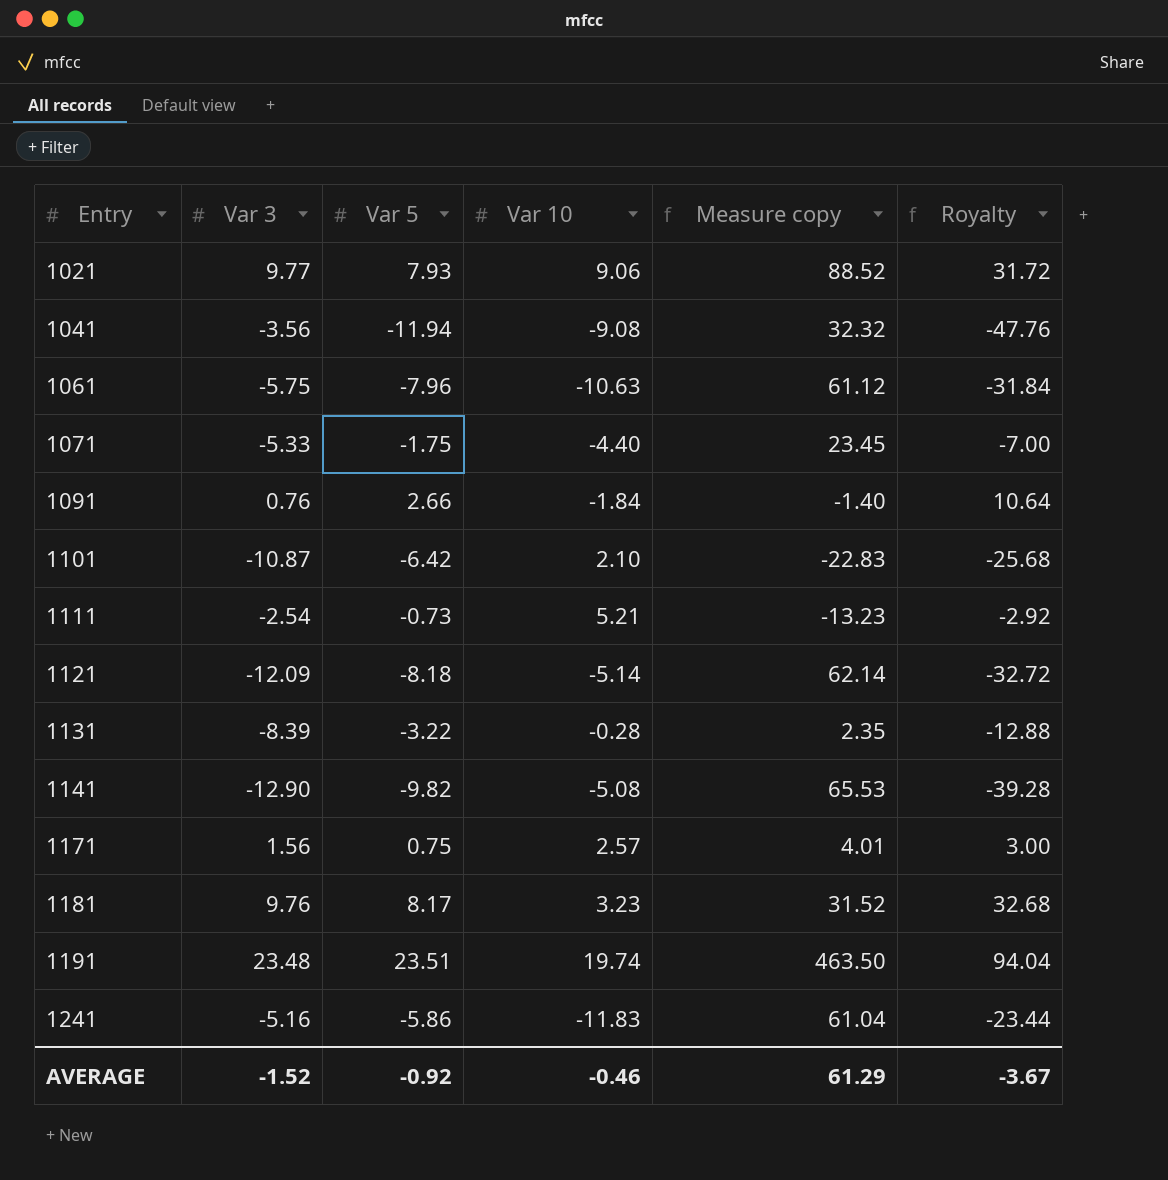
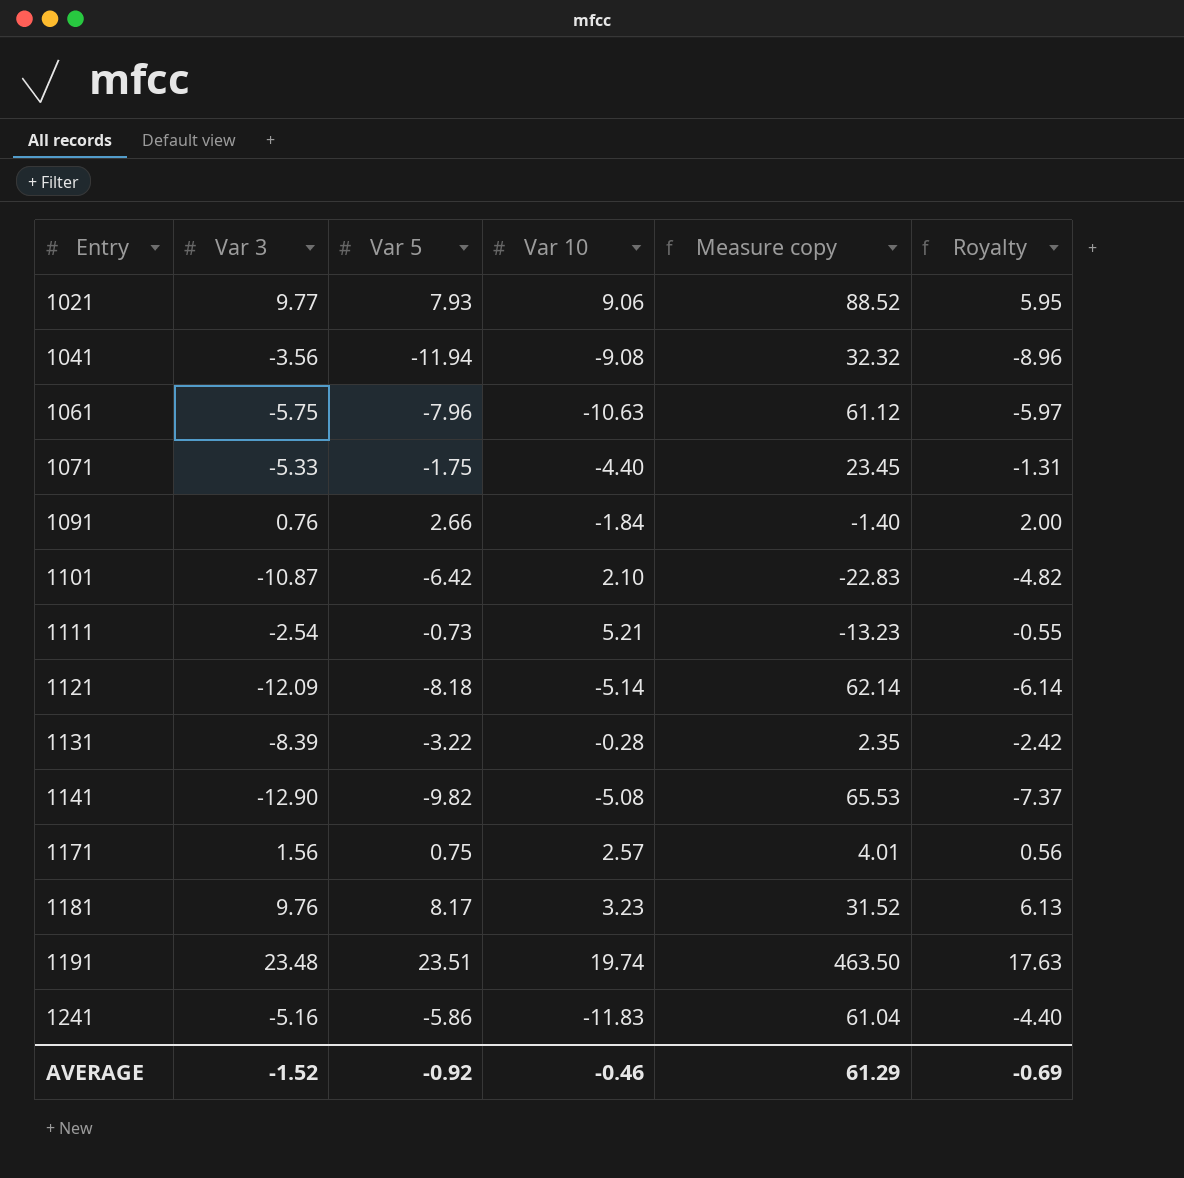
column Royalty | formula: [Var 5] * 4 -> [Var 5] * 0.75
AVERAGE | Royalty: -3.67 -> -0.69

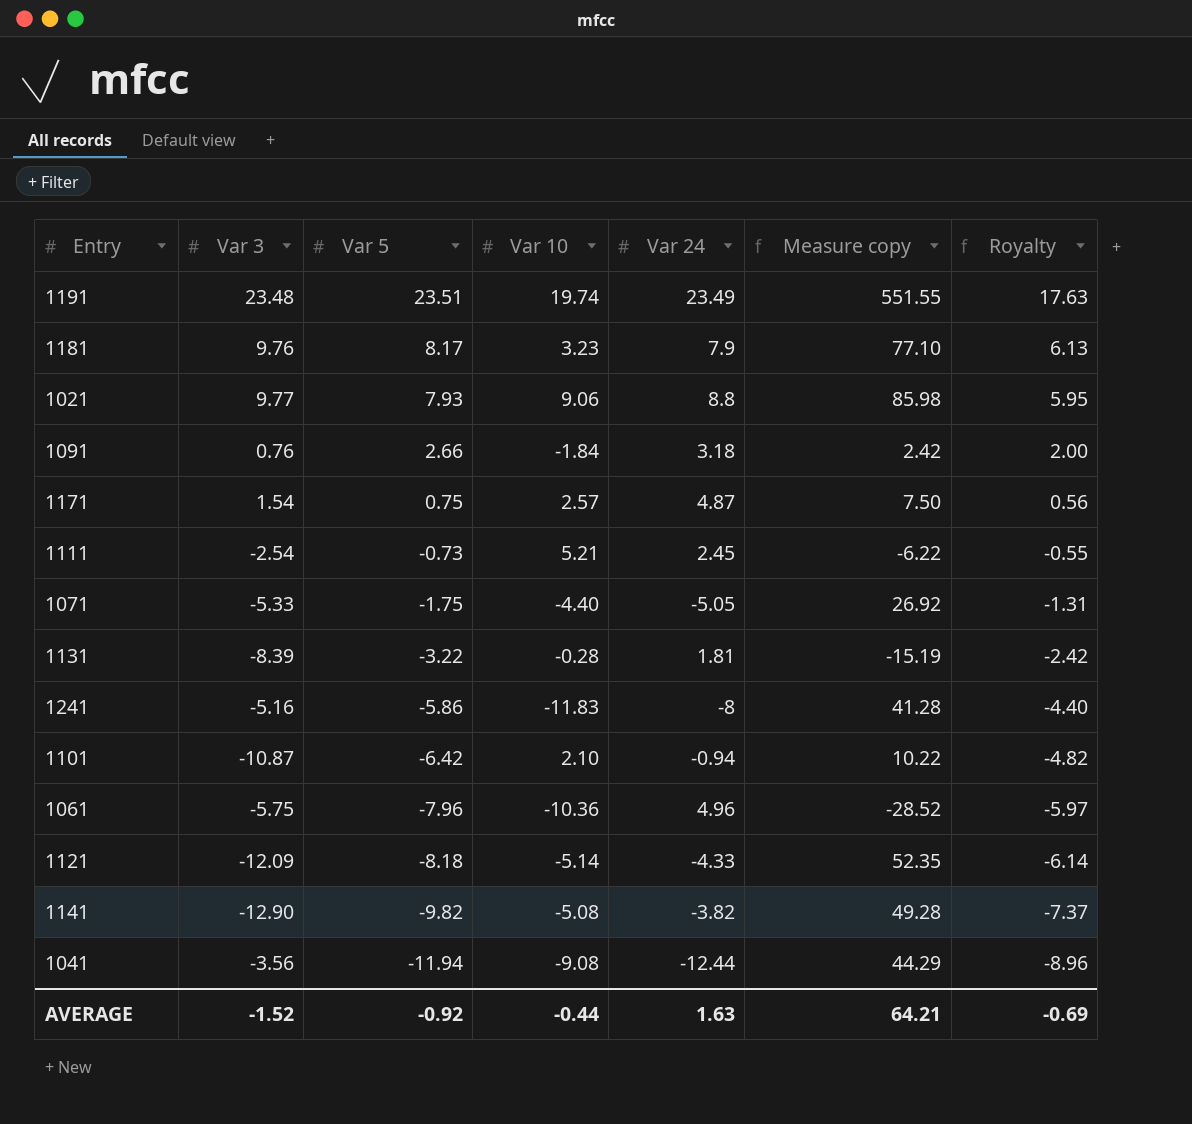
row order: Entry ascending -> Var 5 descending
column Var 24 | position: none -> 5
column Measure copy | formula: [Var 3] * [Var 10] -> [Var 3] * [Var 24]
1171 | Var 3: 1.56 -> 1.54
1061 | Var 10: -10.63 -> -10.36
AVERAGE | Var 10: -0.46 -> -0.44
AVERAGE | Measure copy: 61.29 -> 64.21

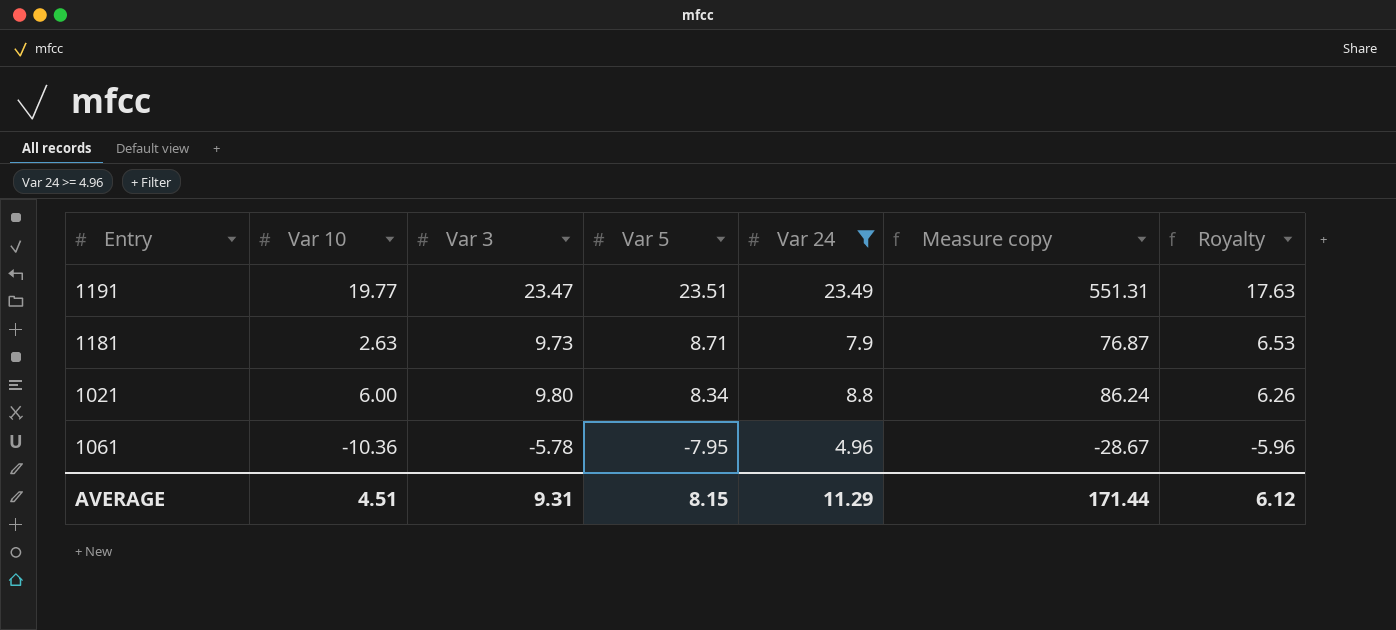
filter: none -> Var 24 >= 4.96
column Var 10 | position: 4 -> 2
1191 | Var 10: 19.74 -> 19.77
1191 | Var 3: 23.48 -> 23.47
1191 | Measure copy: 551.55 -> 551.31
1181 | Var 10: 3.23 -> 2.63
1181 | Var 3: 9.76 -> 9.73
1181 | Var 5: 8.17 -> 8.71
1181 | Measure copy: 77.10 -> 76.87
1181 | Royalty: 6.13 -> 6.53
1021 | Var 10: 9.06 -> 6.00
1021 | Var 3: 9.77 -> 9.80
1021 | Var 5: 7.93 -> 8.34
1021 | Measure copy: 85.98 -> 86.24
1021 | Royalty: 5.95 -> 6.26
1061 | Var 3: -5.75 -> -5.78
1061 | Var 5: -7.96 -> -7.95
1061 | Measure copy: -28.52 -> -28.67
1061 | Royalty: -5.97 -> -5.96
AVERAGE | Var 10: -0.44 -> 4.51
AVERAGE | Var 3: -1.52 -> 9.31
AVERAGE | Var 5: -0.92 -> 8.15
AVERAGE | Var 24: 1.63 -> 11.29
AVERAGE | Measure copy: 64.21 -> 171.44
AVERAGE | Royalty: -0.69 -> 6.12

